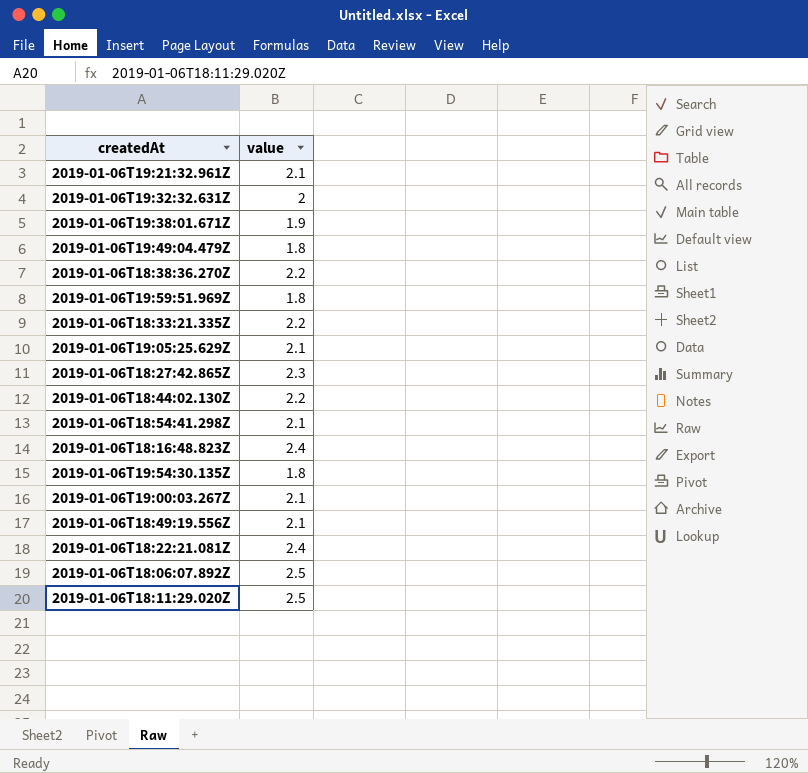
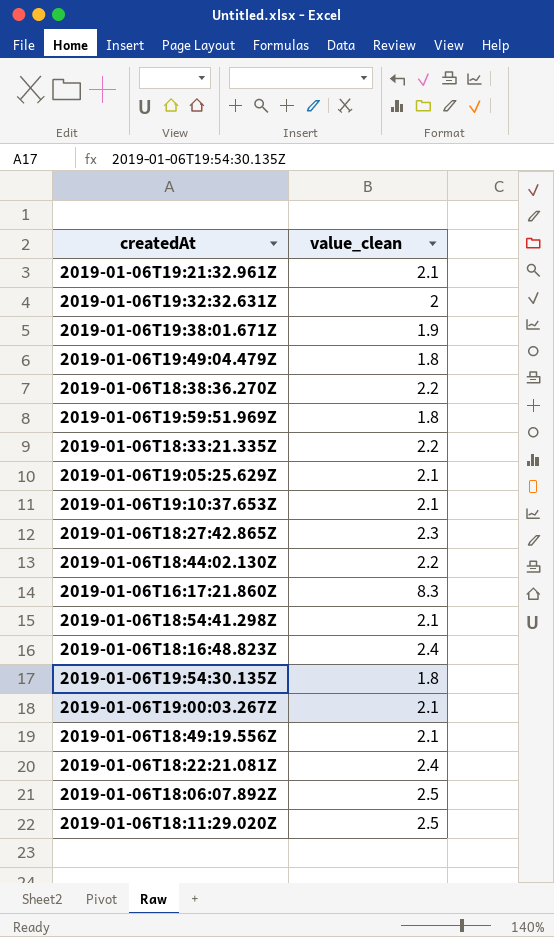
column name: value -> value_clean
row 2019-01-06T19:10:37.653Z: none -> 2.1
row 2019-01-06T16:17:21.860Z: none -> 8.3

